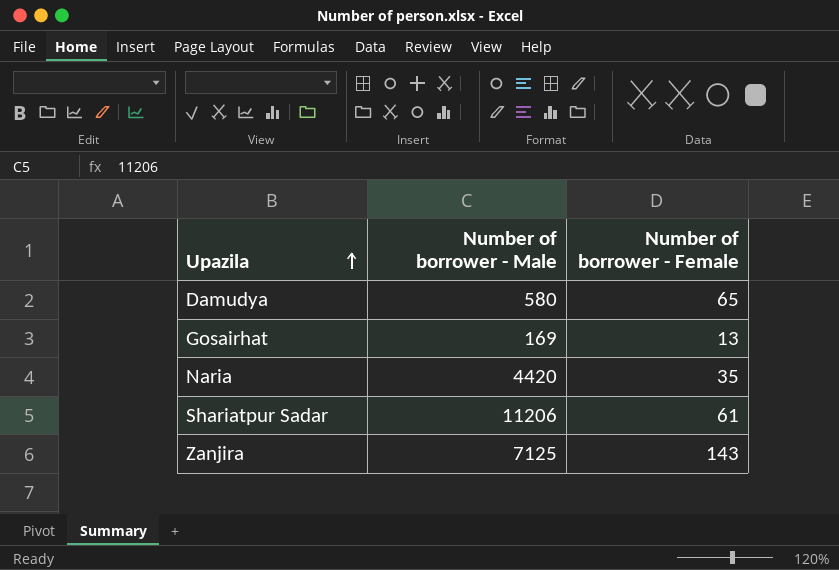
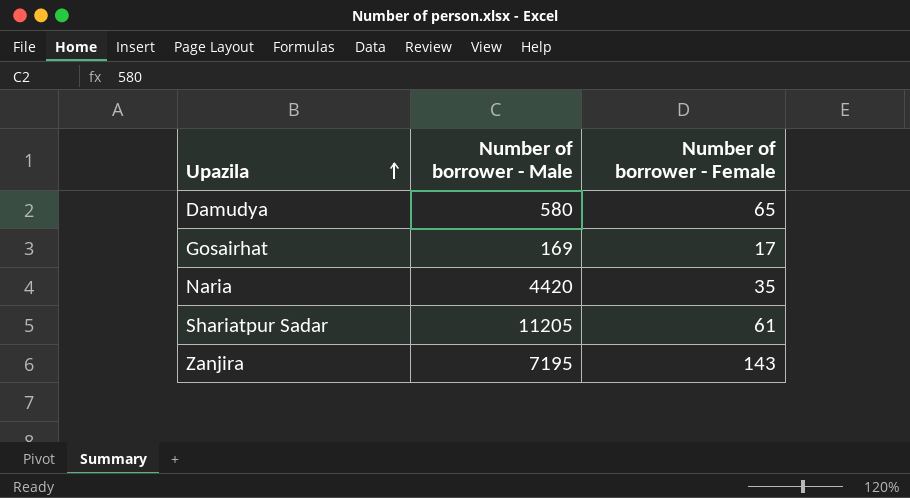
Gosairhat | Number of borrower - Female: 13 -> 17
Shariatpur Sadar | Number of borrower - Male: 11206 -> 11205
Zanjira | Number of borrower - Male: 7125 -> 7195

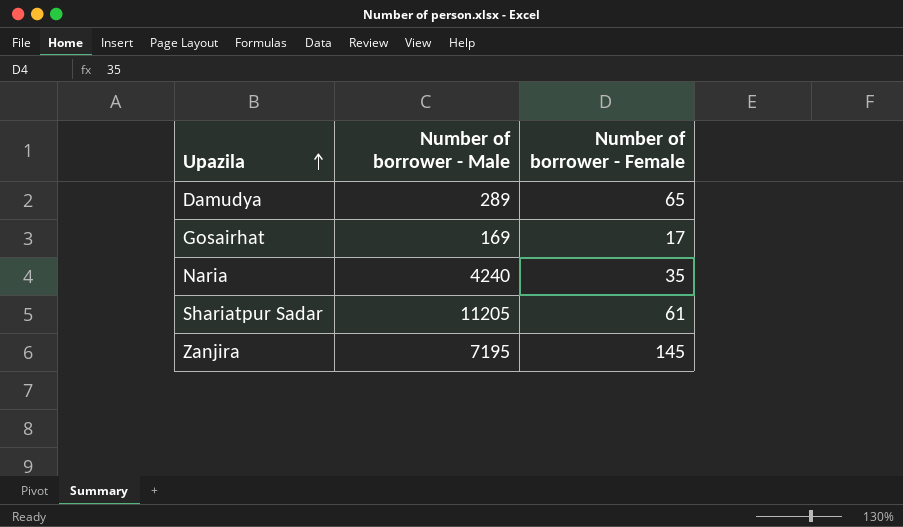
Damudya | Number of borrower - Male: 580 -> 289
Naria | Number of borrower - Male: 4420 -> 4240
Zanjira | Number of borrower - Female: 143 -> 145

